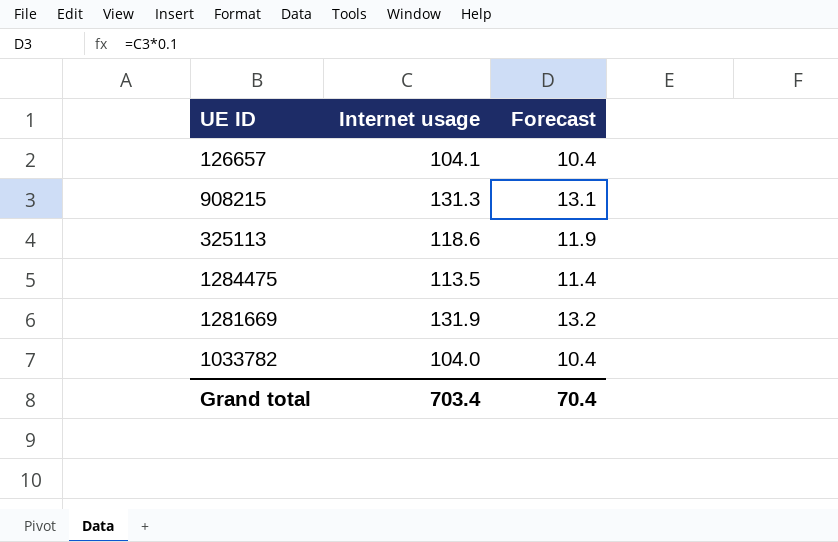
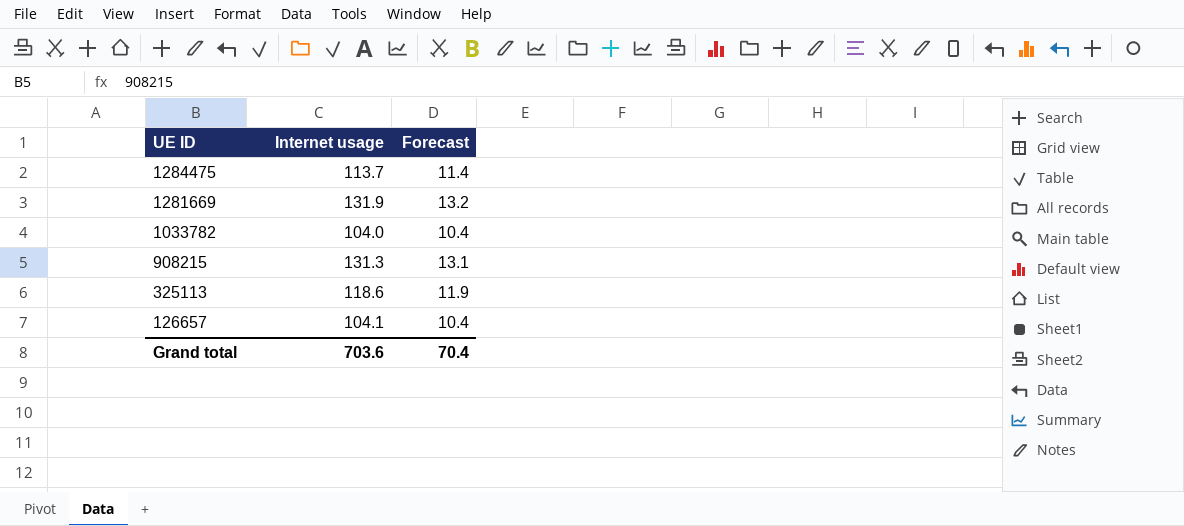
row order: none -> UE ID descending
1284475 | Internet usage: 113.5 -> 113.7
Grand total | Internet usage: 703.4 -> 703.6

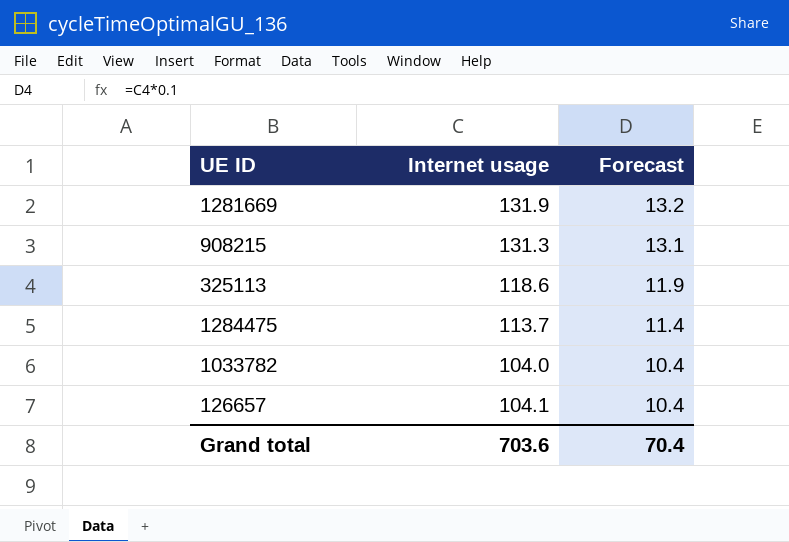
row order: UE ID descending -> Forecast descending

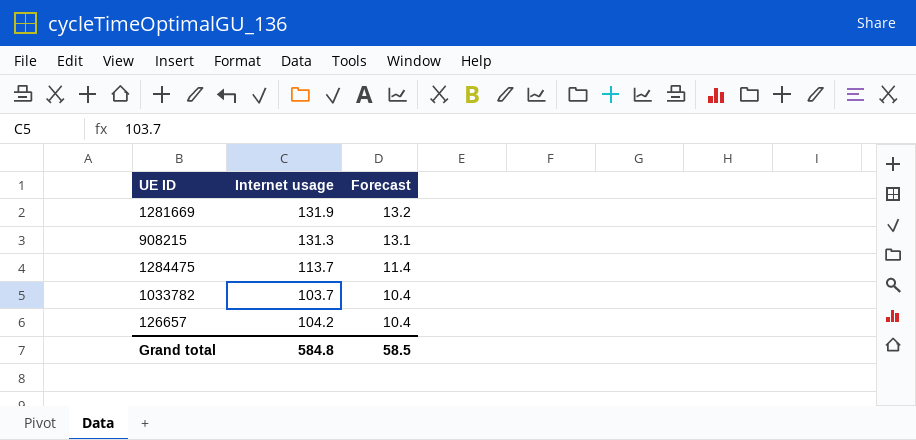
row 325113: 118.6 | 11.9 -> none
1033782 | Internet usage: 104.0 -> 103.7
126657 | Internet usage: 104.1 -> 104.2
Grand total | Internet usage: 703.6 -> 584.8
Grand total | Forecast: 70.4 -> 58.5

